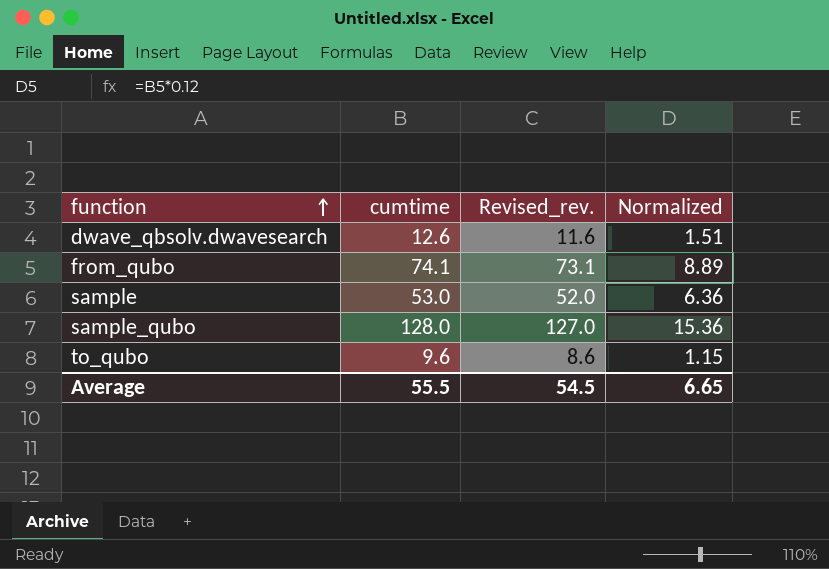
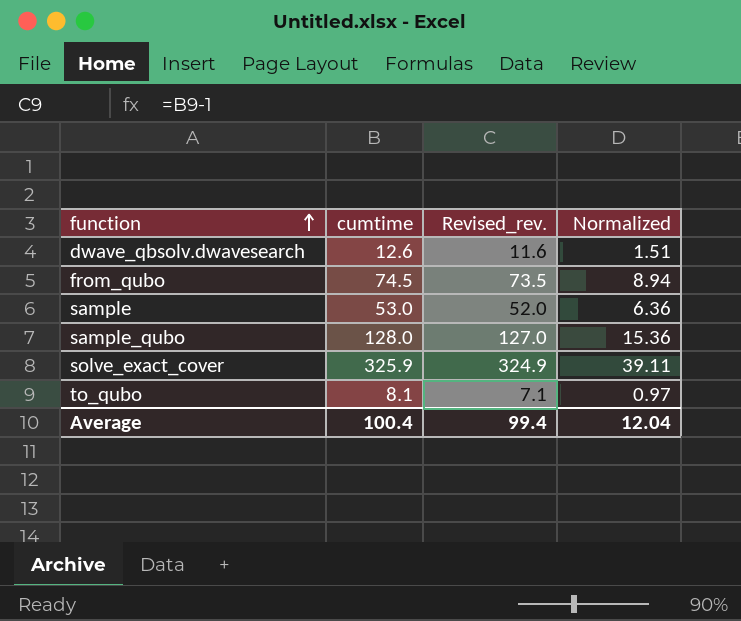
from_qubo | cumtime: 74.1 -> 74.5
from_qubo | Revised_rev.: 73.1 -> 73.5
from_qubo | Normalized: 8.89 -> 8.94
row solve_exact_cover: none -> 325.9 | 324.9 | 39.11
to_qubo | cumtime: 9.6 -> 8.1
to_qubo | Revised_rev.: 8.6 -> 7.1
to_qubo | Normalized: 1.15 -> 0.97
Average | cumtime: 55.5 -> 100.4
Average | Revised_rev.: 54.5 -> 99.4
Average | Normalized: 6.65 -> 12.04

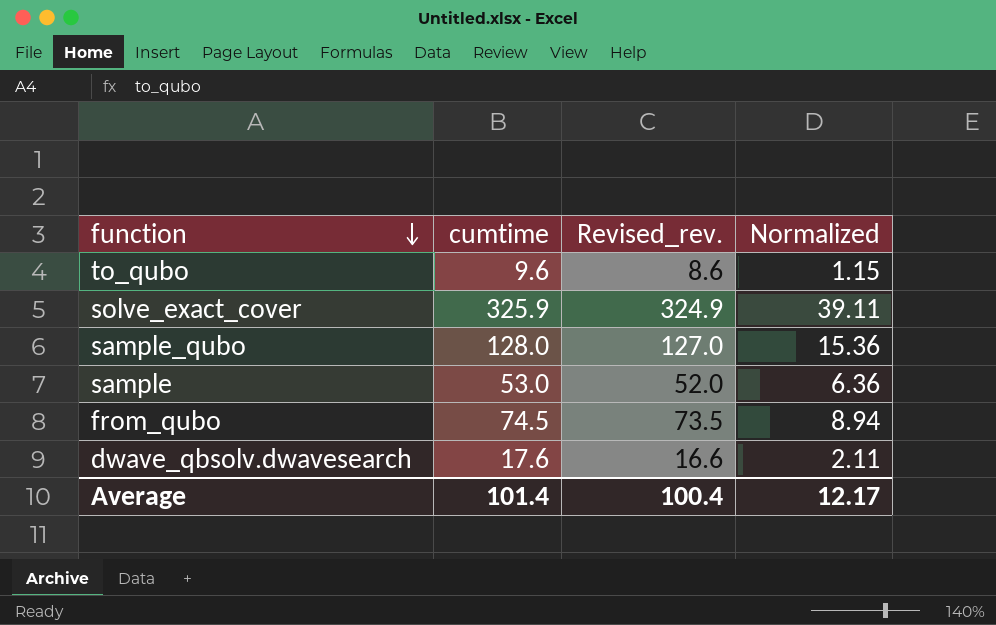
row order: function ascending -> function descending
to_qubo | cumtime: 8.1 -> 9.6
to_qubo | Revised_rev.: 7.1 -> 8.6
to_qubo | Normalized: 0.97 -> 1.15
dwave_qbsolv.dwavesearch | cumtime: 12.6 -> 17.6
dwave_qbsolv.dwavesearch | Revised_rev.: 11.6 -> 16.6
dwave_qbsolv.dwavesearch | Normalized: 1.51 -> 2.11
Average | cumtime: 100.4 -> 101.4
Average | Revised_rev.: 99.4 -> 100.4
Average | Normalized: 12.04 -> 12.17

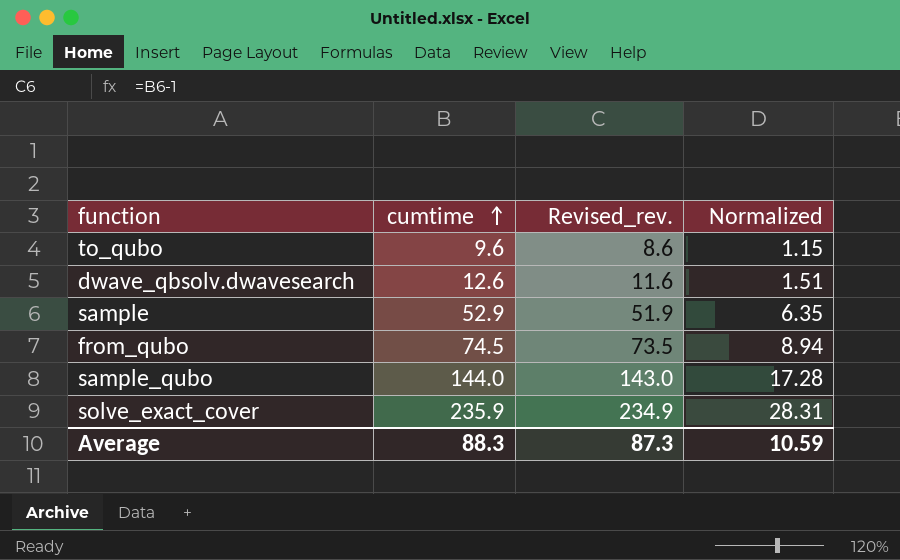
row order: function descending -> cumtime ascending
dwave_qbsolv.dwavesearch | cumtime: 17.6 -> 12.6
dwave_qbsolv.dwavesearch | Revised_rev.: 16.6 -> 11.6
dwave_qbsolv.dwavesearch | Normalized: 2.11 -> 1.51
sample | cumtime: 53.0 -> 52.9
sample | Revised_rev.: 52.0 -> 51.9
sample | Normalized: 6.36 -> 6.35
sample_qubo | cumtime: 128.0 -> 144.0
sample_qubo | Revised_rev.: 127.0 -> 143.0
sample_qubo | Normalized: 15.36 -> 17.28
solve_exact_cover | cumtime: 325.9 -> 235.9
solve_exact_cover | Revised_rev.: 324.9 -> 234.9
solve_exact_cover | Normalized: 39.11 -> 28.31
Average | cumtime: 101.4 -> 88.3
Average | Revised_rev.: 100.4 -> 87.3
Average | Normalized: 12.17 -> 10.59

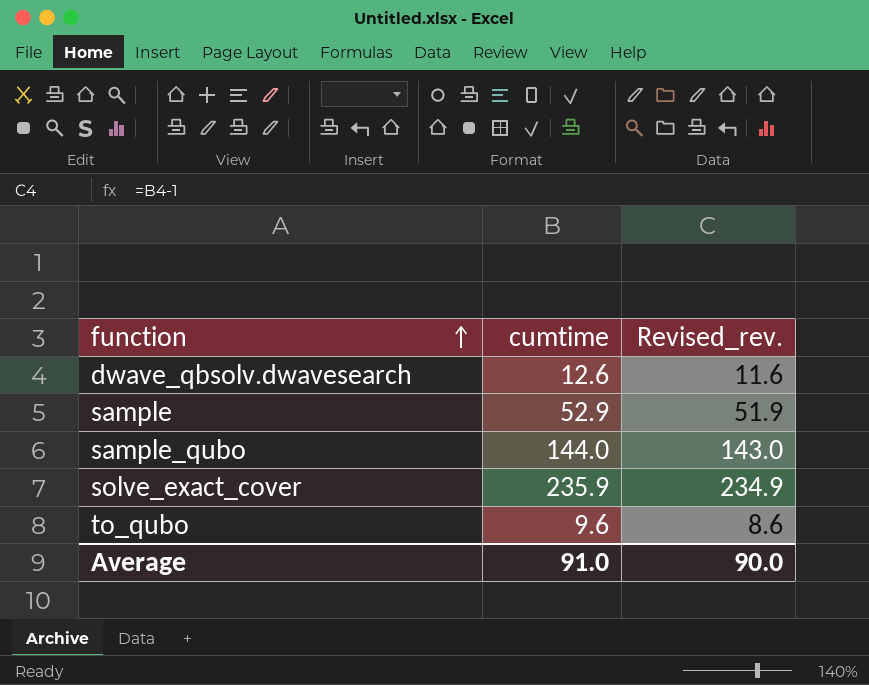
row order: cumtime ascending -> function ascending
column Normalized | formula: [cumtime] * 0.12 -> none
row from_qubo: 74.5 | 73.5 | 8.94 -> none
Average | cumtime: 88.3 -> 91.0
Average | Revised_rev.: 87.3 -> 90.0

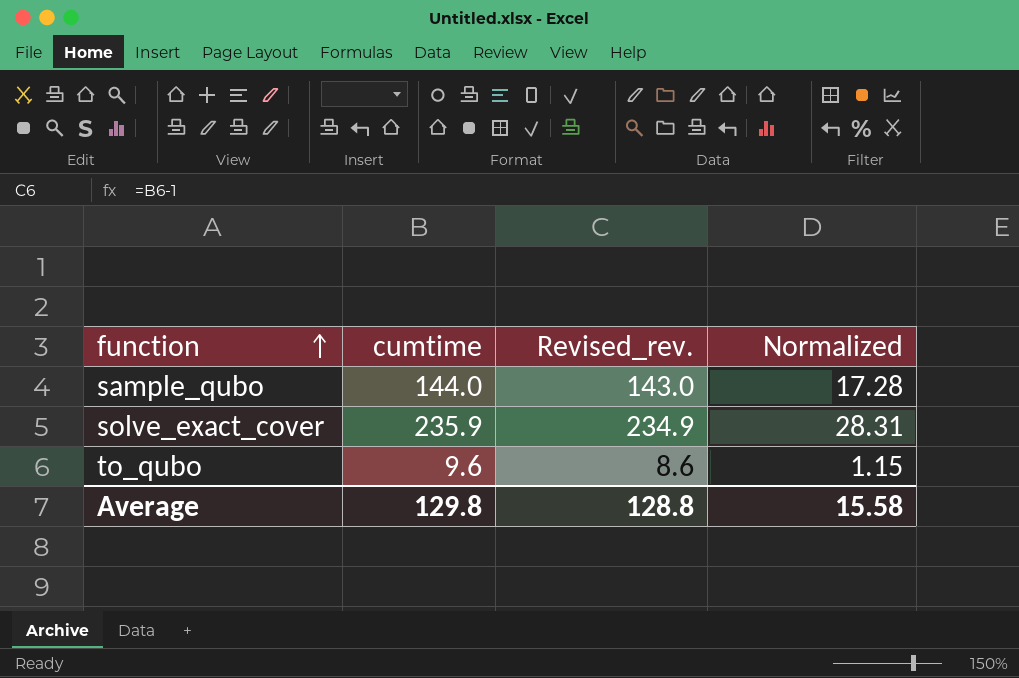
column Normalized | formula: none -> [cumtime] * 0.12
row dwave_qbsolv.dwavesearch: 12.6 | 11.6 -> none
row sample: 52.9 | 51.9 -> none
Average | cumtime: 91.0 -> 129.8
Average | Revised_rev.: 90.0 -> 128.8

